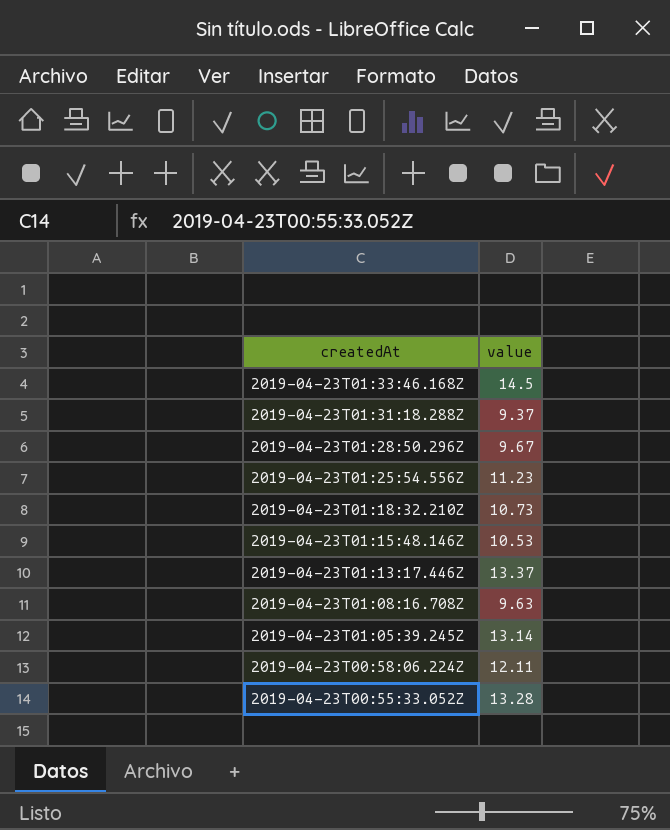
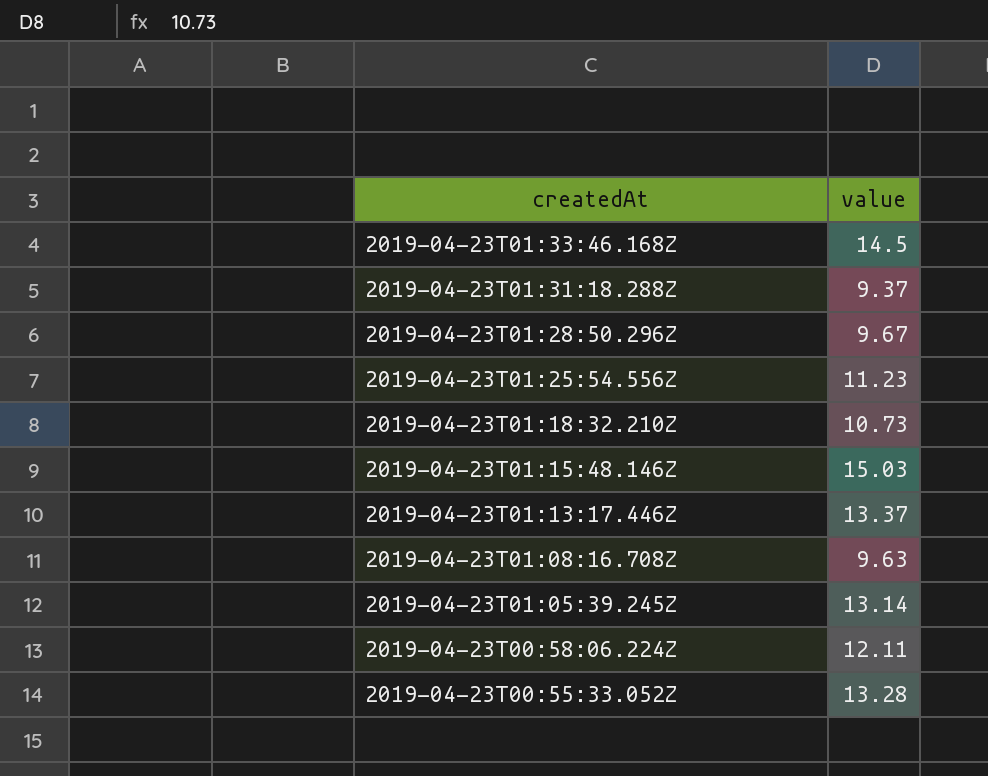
2019-04-23T01:15:48.146Z | value: 10.53 -> 15.03

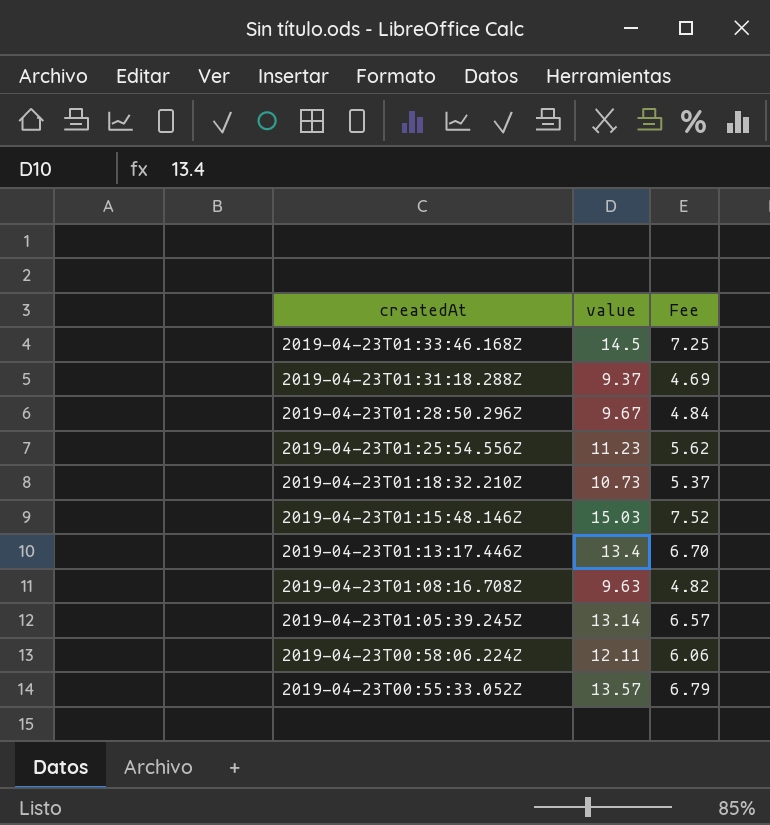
column Fee | formula: none -> [value] * 0.5
2019-04-23T01:13:17.446Z | value: 13.37 -> 13.4
2019-04-23T00:55:33.052Z | value: 13.28 -> 13.57

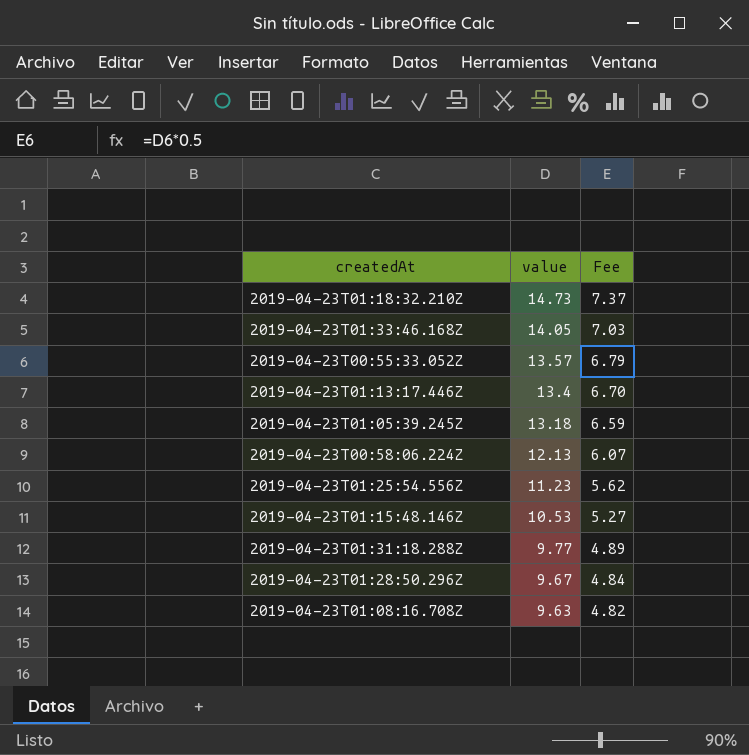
row order: createdAt descending -> value descending
2019-04-23T01:18:32.210Z | value: 10.73 -> 14.73
2019-04-23T01:18:32.210Z | Fee: 5.37 -> 7.37
2019-04-23T01:33:46.168Z | value: 14.5 -> 14.05
2019-04-23T01:33:46.168Z | Fee: 7.25 -> 7.03
2019-04-23T01:05:39.245Z | value: 13.14 -> 13.18
2019-04-23T01:05:39.245Z | Fee: 6.57 -> 6.59
2019-04-23T00:58:06.224Z | value: 12.11 -> 12.13
2019-04-23T00:58:06.224Z | Fee: 6.06 -> 6.07
2019-04-23T01:15:48.146Z | value: 15.03 -> 10.53
2019-04-23T01:15:48.146Z | Fee: 7.52 -> 5.27
2019-04-23T01:31:18.288Z | value: 9.37 -> 9.77
2019-04-23T01:31:18.288Z | Fee: 4.69 -> 4.89

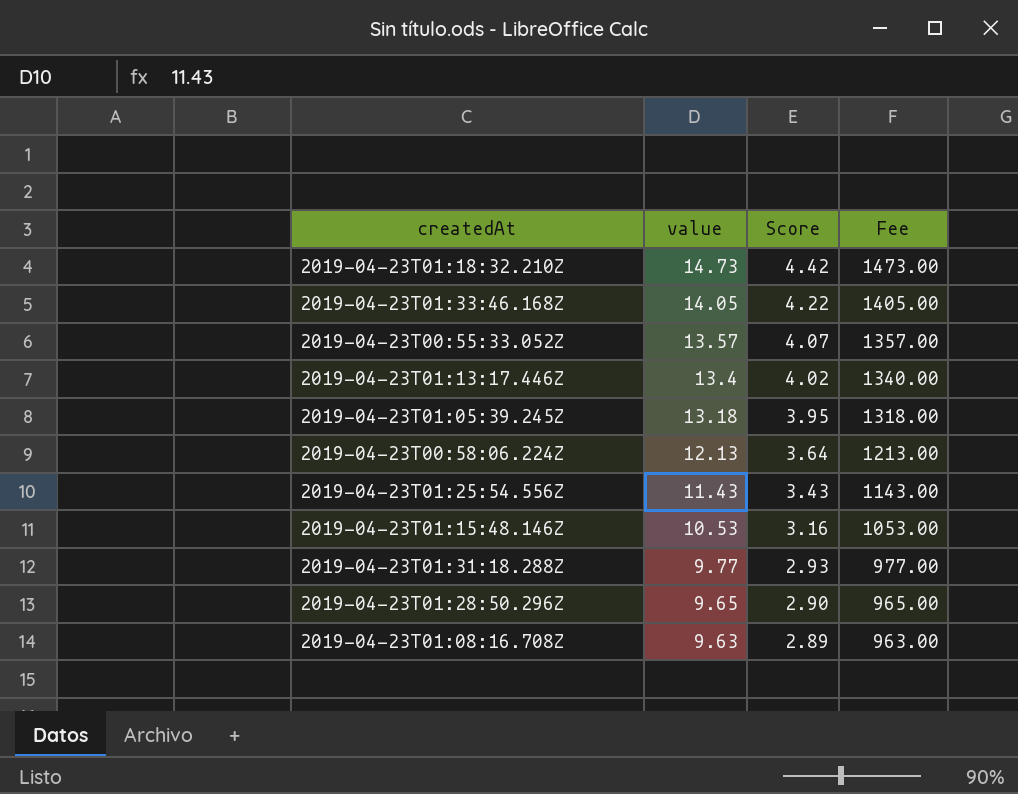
column Score | formula: none -> [value] * 0.3
column Fee | formula: [value] * 0.5 -> [value] * 100
2019-04-23T01:25:54.556Z | value: 11.23 -> 11.43
2019-04-23T01:28:50.296Z | value: 9.67 -> 9.65

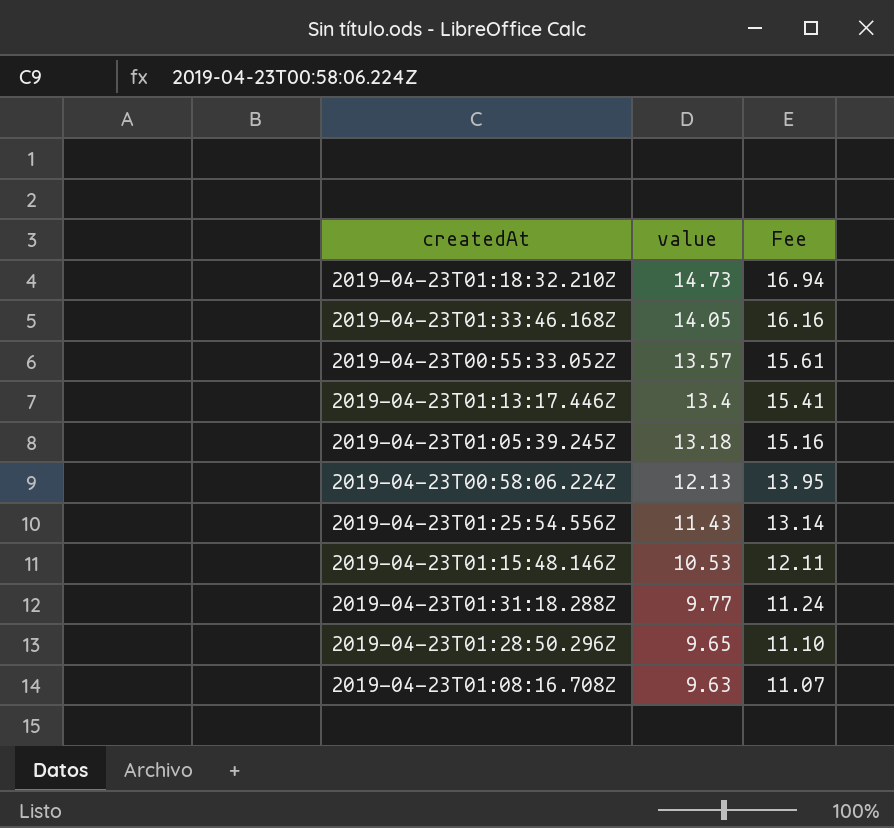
column Score | formula: [value] * 0.3 -> none
column Fee | formula: [value] * 100 -> [value] * 1.15

